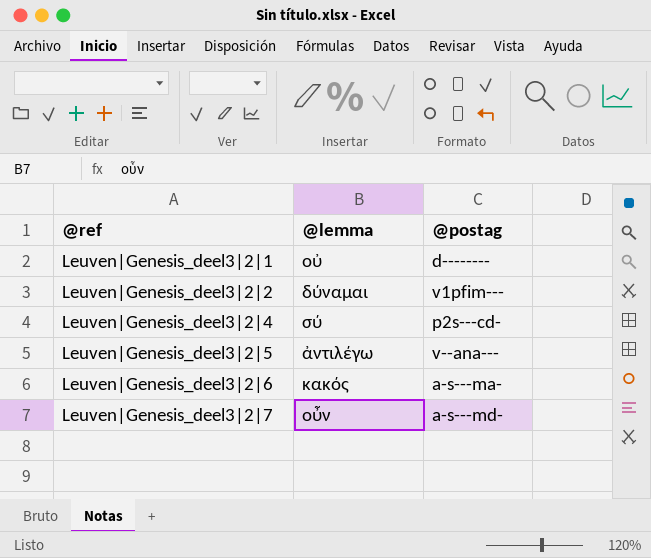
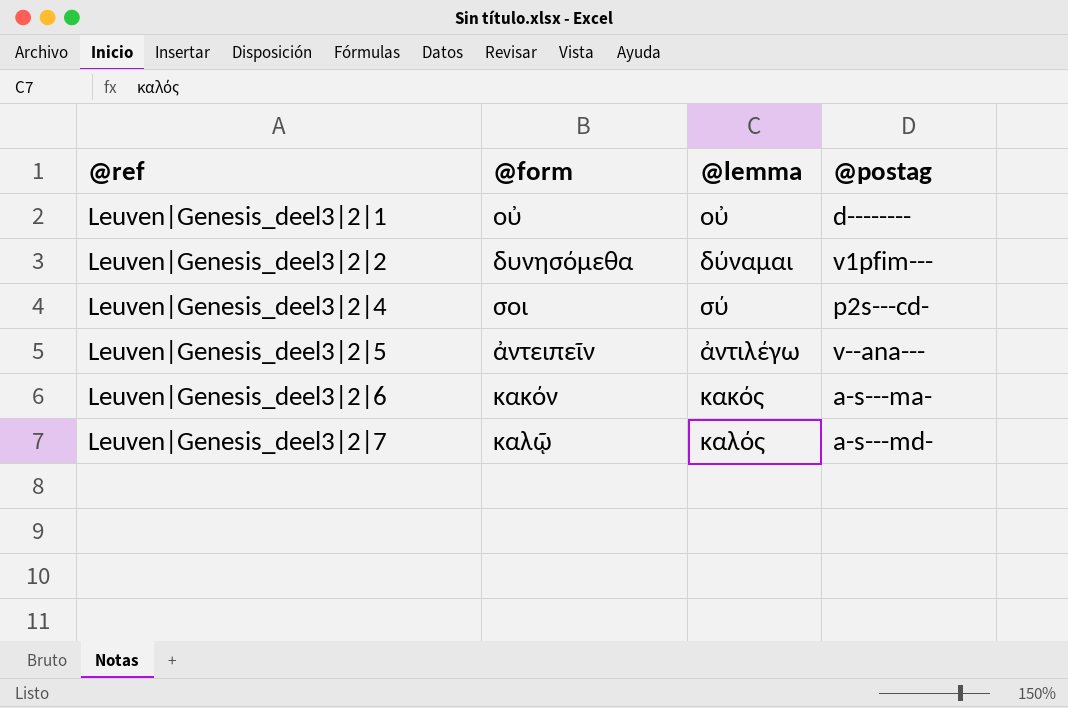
column @form | position: none -> 2
Leuven|Genesis_deel3|2|7 | @lemma: οὖν -> καλός

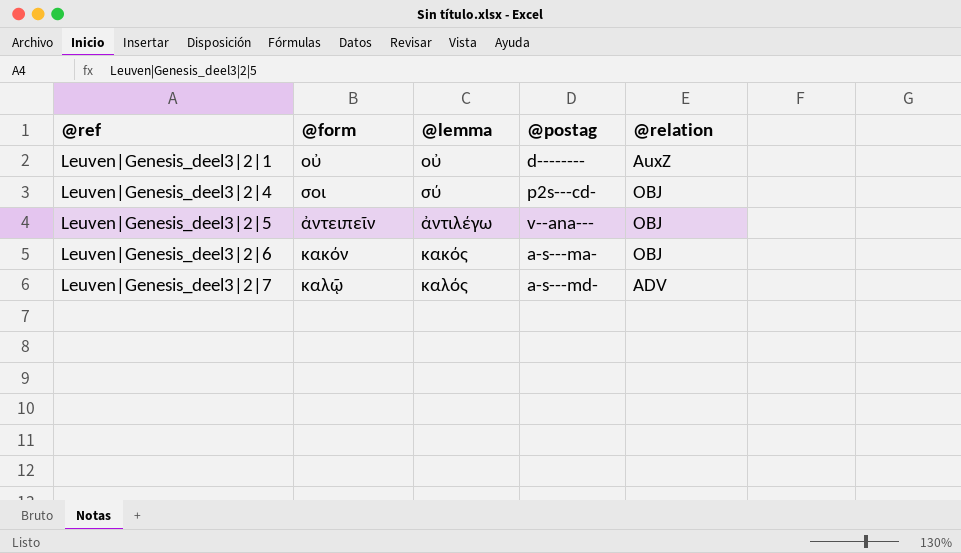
column @relation | position: none -> 5
row Leuven|Genesis_deel3|2|2: δυνησόμεθα | δύναμαι | v1pfim--- -> none

